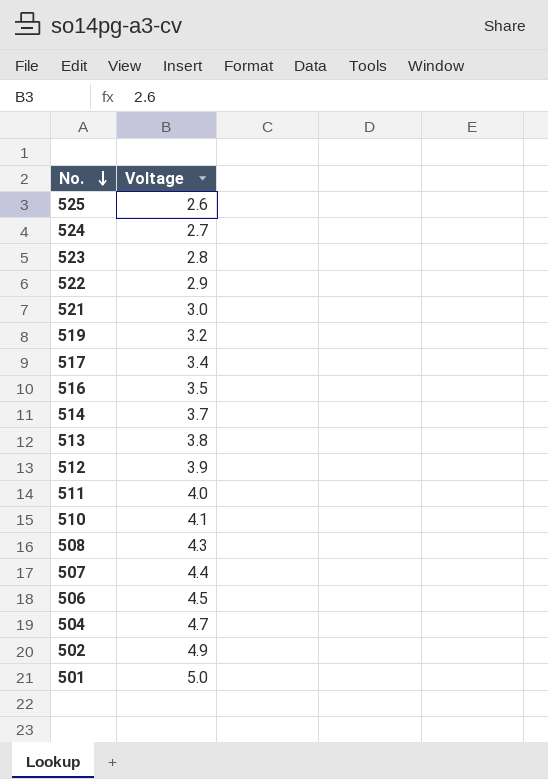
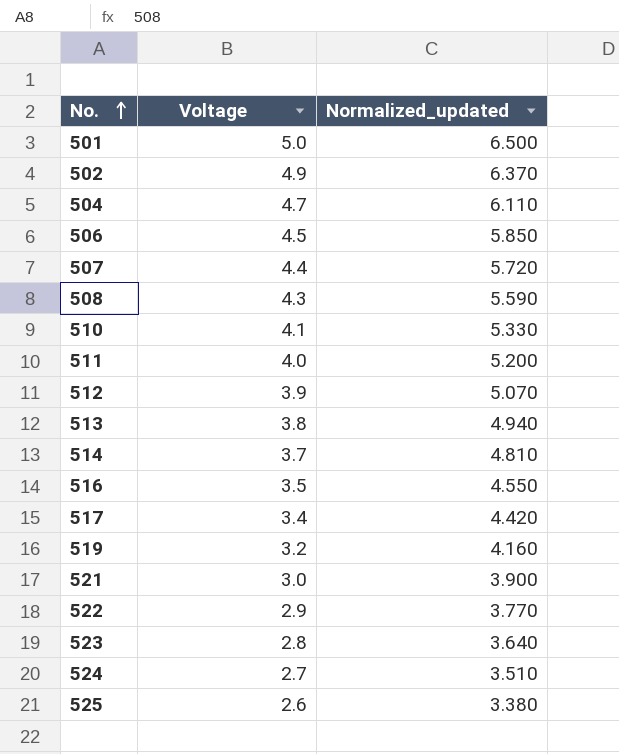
row order: No. descending -> No. ascending
column Normalized_updated | formula: none -> [Voltage] * 1.3

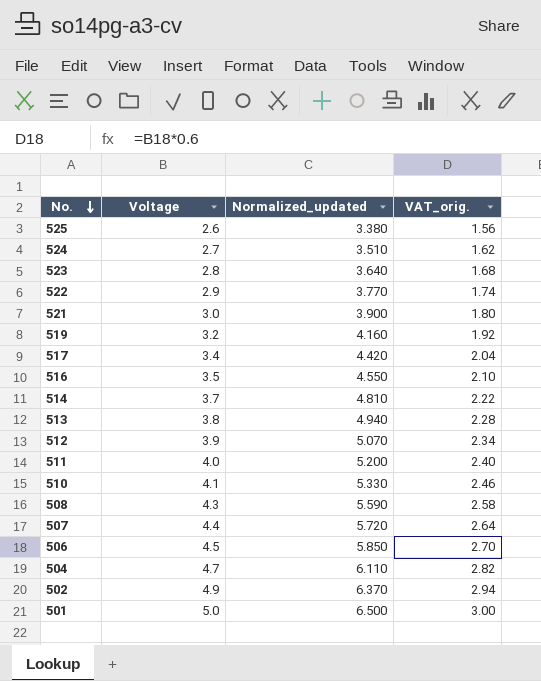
row order: No. ascending -> No. descending
column VAT_orig. | formula: none -> [Voltage] * 0.6

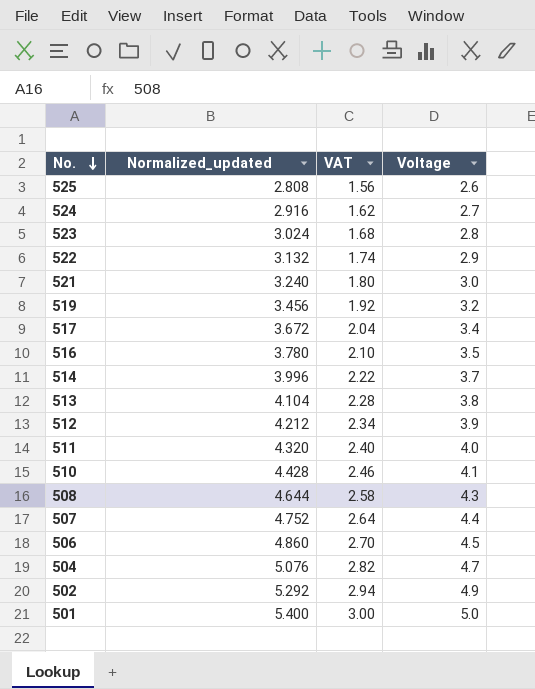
column Normalized_updated | formula: [Voltage] * 1.3 -> [Voltage] * 1.08
column name: VAT_orig. -> VAT
column Voltage | position: 2 -> 4

